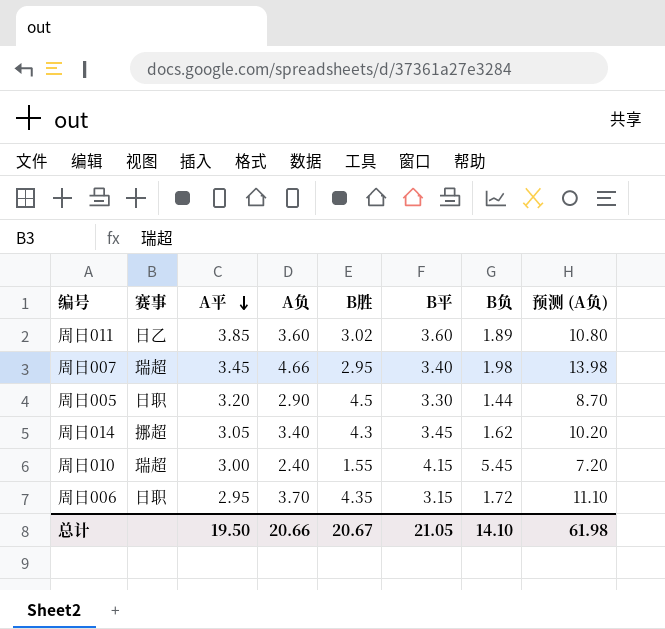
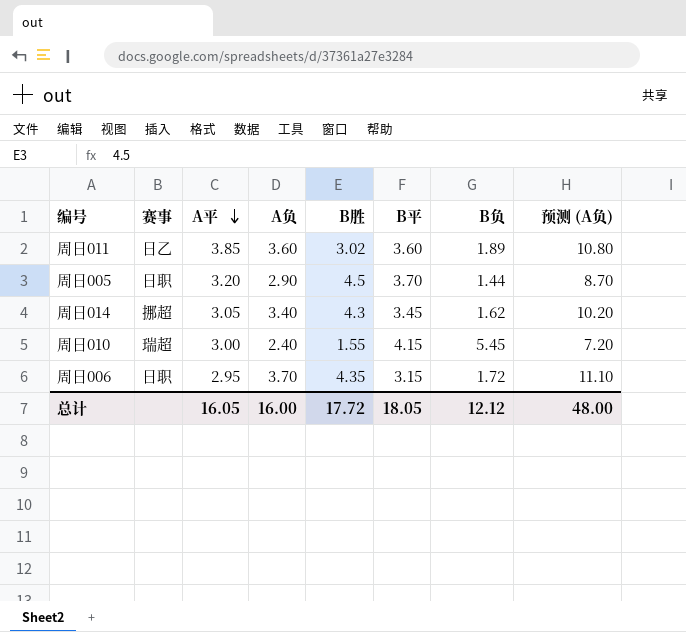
row 周日007: 瑞超 | 3.45 | 4.66 | 2.95 | 3.40 | 1.98 | 13.98 -> none
周日005 | B平: 3.30 -> 3.70
总计 | A平: 19.50 -> 16.05
总计 | A负: 20.66 -> 16.00
总计 | B胜: 20.67 -> 17.72
总计 | B平: 21.05 -> 18.05
总计 | B负: 14.10 -> 12.12
总计 | 预测 (A负): 61.98 -> 48.00

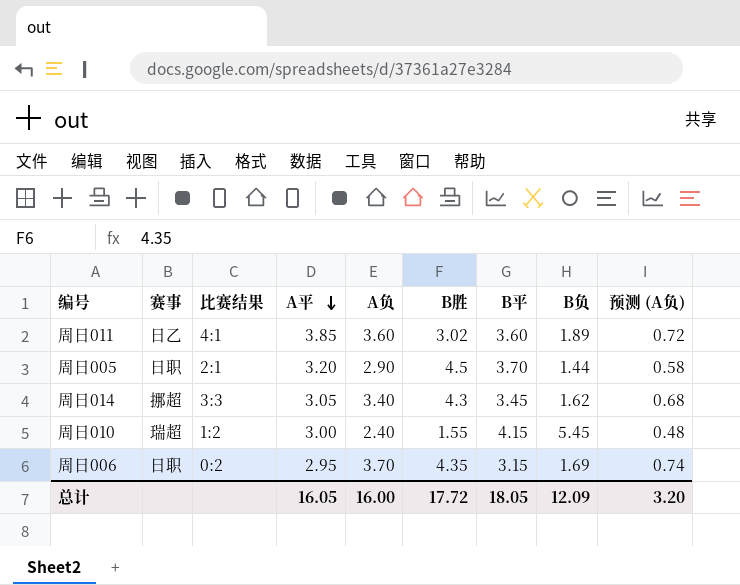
column 比赛结果 | position: none -> 3
column 预测 (A负) | formula: [A负] * 3 -> [A负] * 0.2
周日006 | B负: 1.72 -> 1.69
总计 | B负: 12.12 -> 12.09
总计 | 预测 (A负): 48.00 -> 3.20

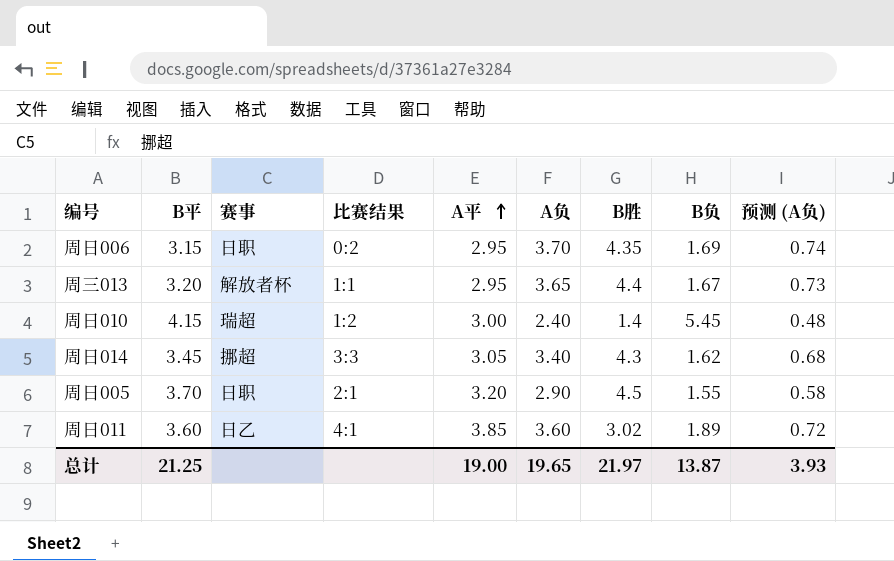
row order: A平 descending -> A平 ascending
column B平 | position: 7 -> 2
row 周三013: none -> 3.20 | 解放者杯 | 1:1 | 2.95 | 3.65 | 4.4 | 1.67 | 0.73
周日010 | B胜: 1.55 -> 1.4
周日005 | B负: 1.44 -> 1.55
总计 | B平: 18.05 -> 21.25
总计 | A平: 16.05 -> 19.00
总计 | A负: 16.00 -> 19.65
总计 | B胜: 17.72 -> 21.97
总计 | B负: 12.09 -> 13.87
总计 | 预测 (A负): 3.20 -> 3.93

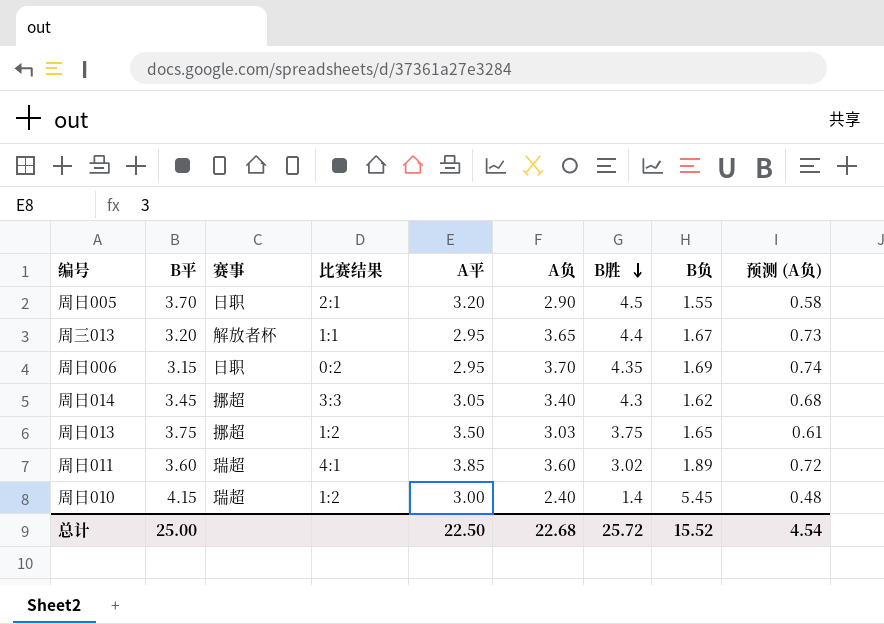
row order: A平 ascending -> B胜 descending
row 周日013: none -> 3.75 | 挪超 | 1:2 | 3.50 | 3.03 | 3.75 | 1.65 | 0.61
周日011 | 赛事: 日乙 -> 瑞超
总计 | B平: 21.25 -> 25.00
总计 | A平: 19.00 -> 22.50
总计 | A负: 19.65 -> 22.68
总计 | B胜: 21.97 -> 25.72
总计 | B负: 13.87 -> 15.52
总计 | 预测 (A负): 3.93 -> 4.54

